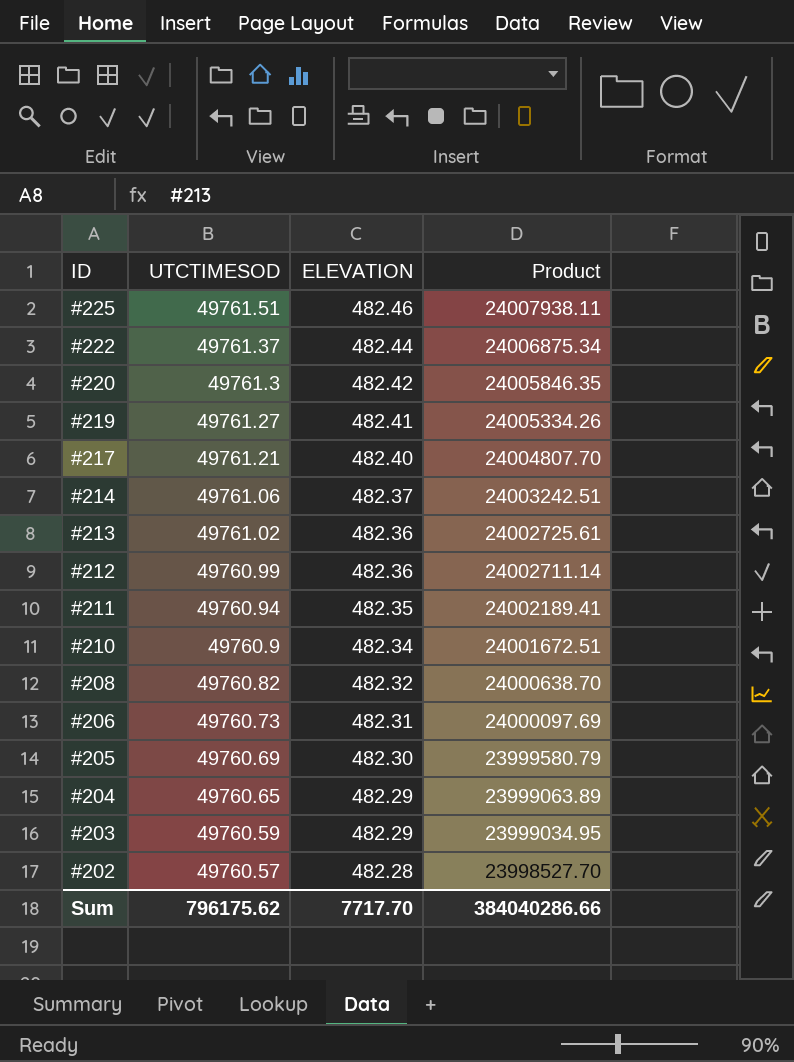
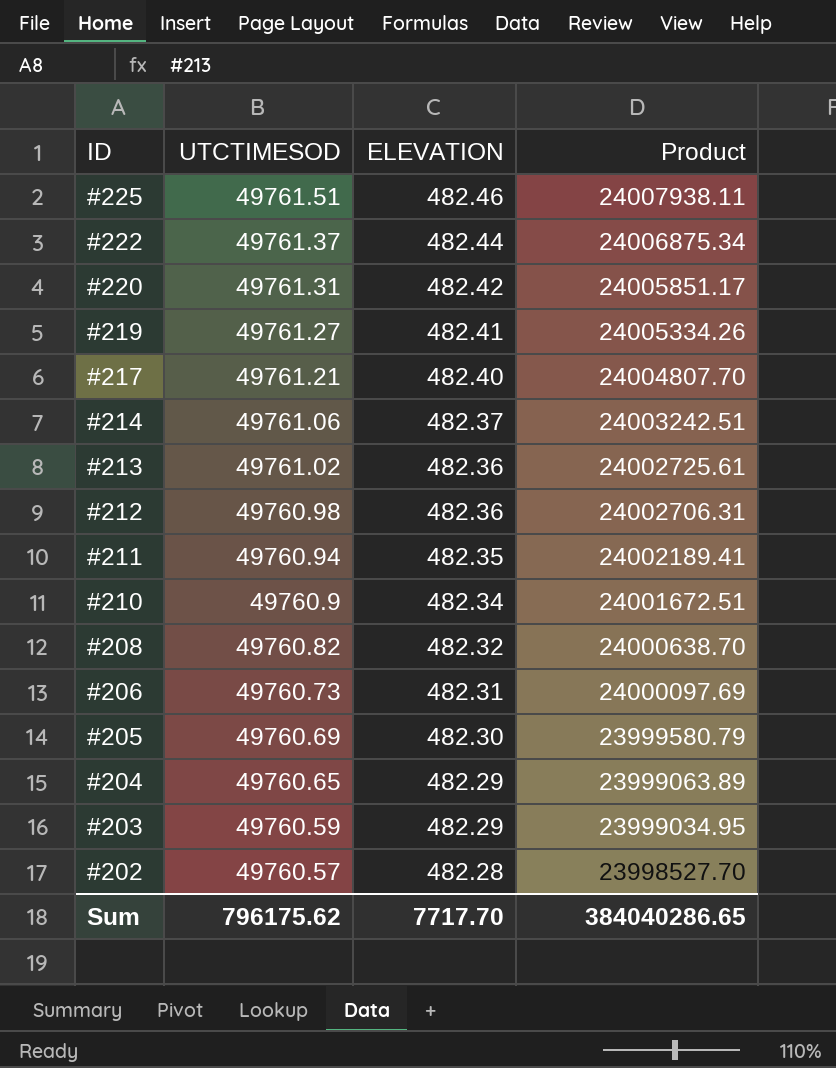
#220 | UTCTIMESOD: 49761.3 -> 49761.31
#220 | Product: 24005846.35 -> 24005851.17
#212 | UTCTIMESOD: 49760.99 -> 49760.98
#212 | Product: 24002711.14 -> 24002706.31
Sum | Product: 384040286.66 -> 384040286.65

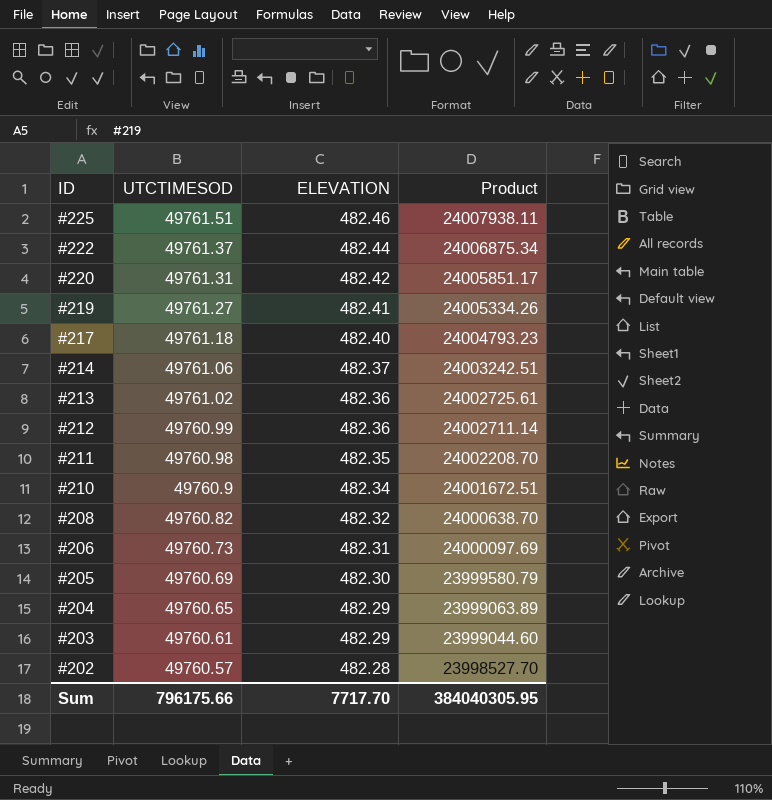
#217 | UTCTIMESOD: 49761.21 -> 49761.18
#217 | Product: 24004807.70 -> 24004793.23
#212 | UTCTIMESOD: 49760.98 -> 49760.99
#212 | Product: 24002706.31 -> 24002711.14
#211 | UTCTIMESOD: 49760.94 -> 49760.98
#211 | Product: 24002189.41 -> 24002208.70
#203 | UTCTIMESOD: 49760.59 -> 49760.61
#203 | Product: 23999034.95 -> 23999044.60
Sum | UTCTIMESOD: 796175.62 -> 796175.66
Sum | Product: 384040286.65 -> 384040305.95

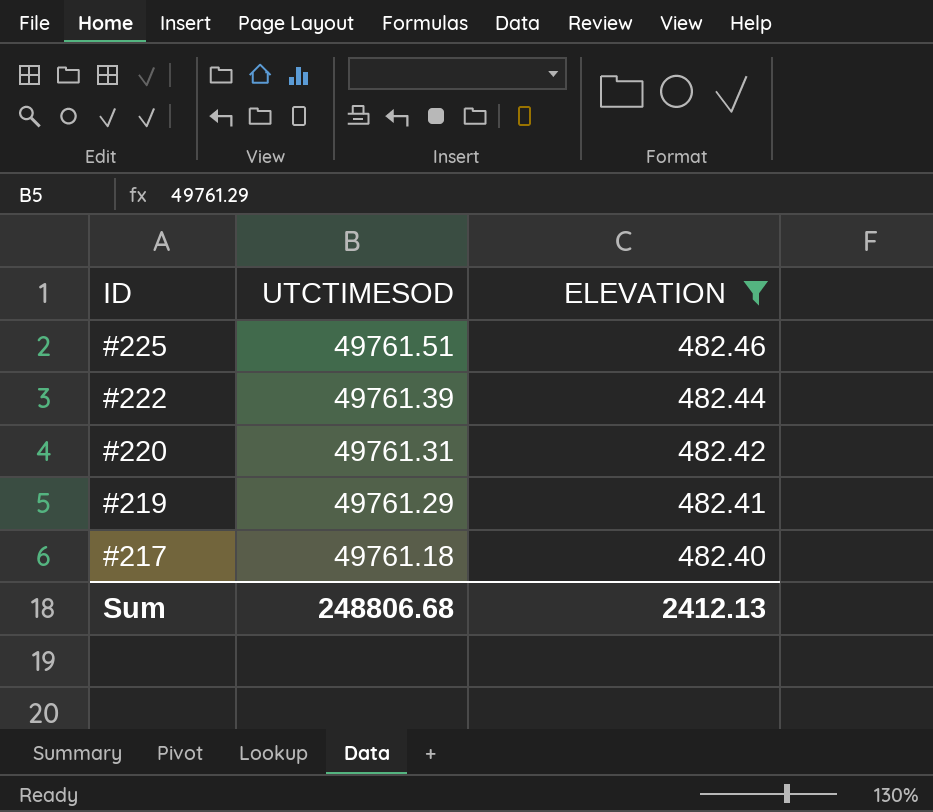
filter: none -> ELEVATION >= 482.40
column Product | formula: [UTCTIMESOD] * [ELEVATION] -> none
#222 | UTCTIMESOD: 49761.37 -> 49761.39
#219 | UTCTIMESOD: 49761.27 -> 49761.29
Sum | UTCTIMESOD: 796175.66 -> 248806.68
Sum | ELEVATION: 7717.70 -> 2412.13

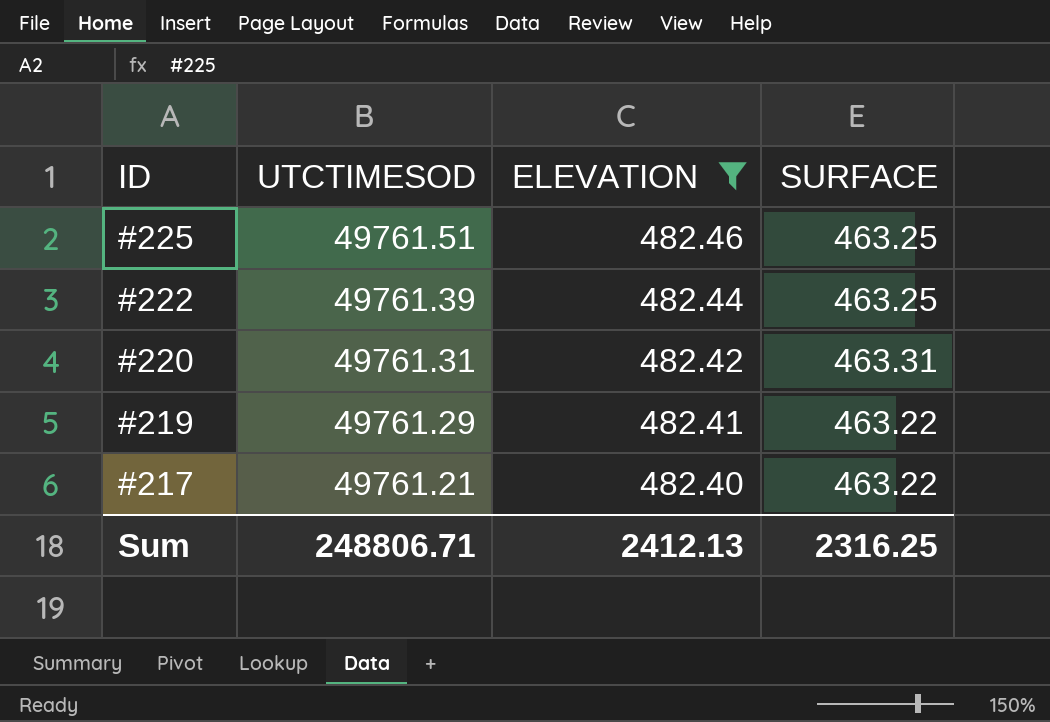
column SURFACE | position: none -> 4
#217 | UTCTIMESOD: 49761.18 -> 49761.21
Sum | UTCTIMESOD: 248806.68 -> 248806.71

